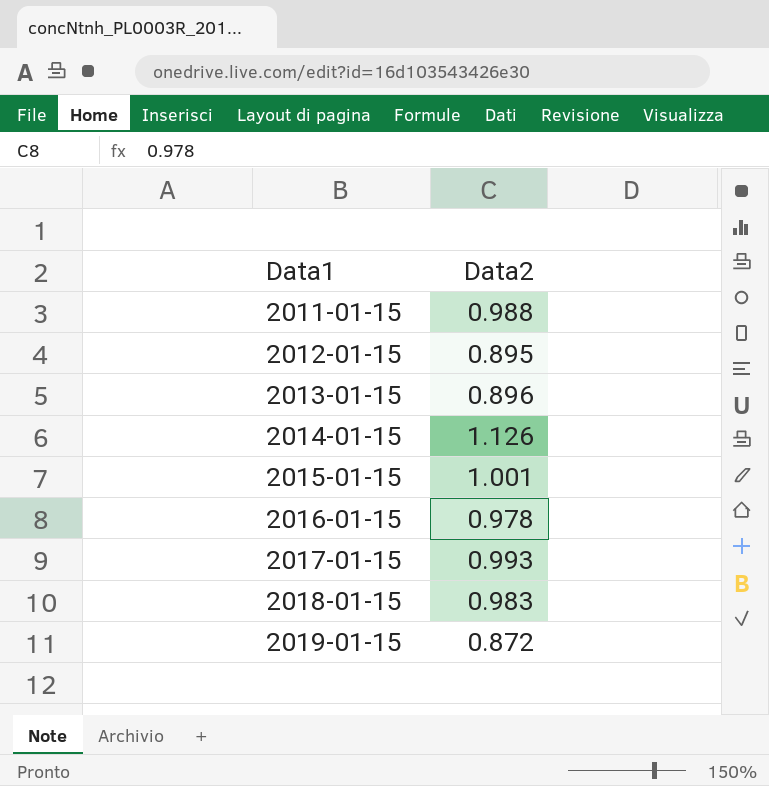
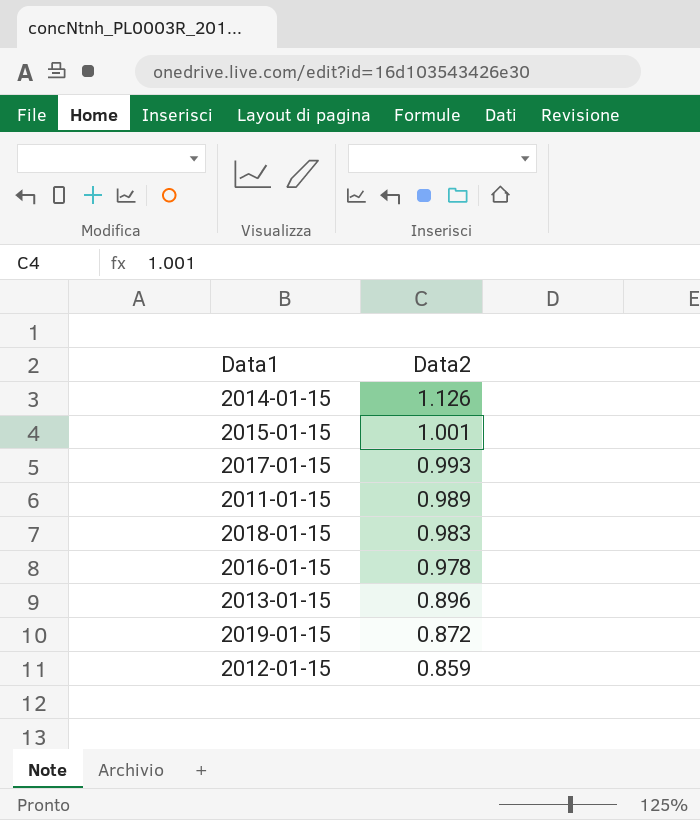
row order: Data1 ascending -> Data2 descending
2011-01-15 | Data2: 0.988 -> 0.989
2012-01-15 | Data2: 0.895 -> 0.859

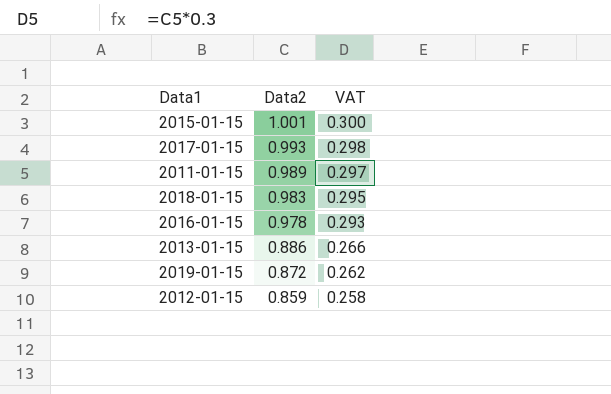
column VAT | formula: none -> [Data2] * 0.3
row 2014-01-15: 1.126 -> none
2013-01-15 | Data2: 0.896 -> 0.886

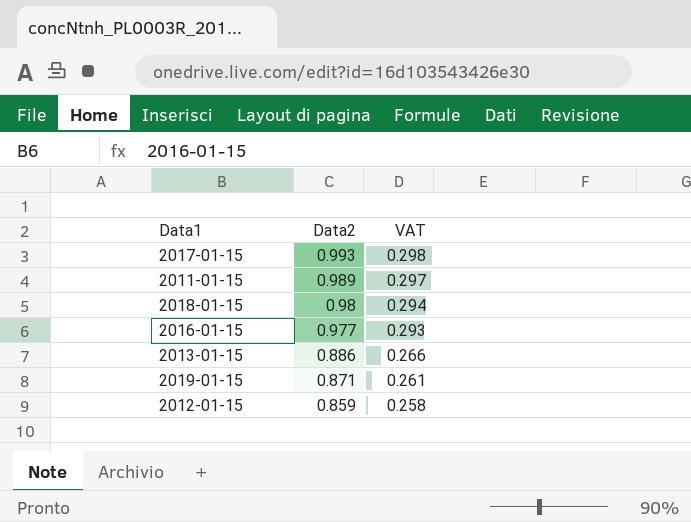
row 2015-01-15: 1.001 | 0.300 -> none
2018-01-15 | Data2: 0.983 -> 0.98
2018-01-15 | VAT: 0.295 -> 0.294
2016-01-15 | Data2: 0.978 -> 0.977
2019-01-15 | Data2: 0.872 -> 0.871
2019-01-15 | VAT: 0.262 -> 0.261

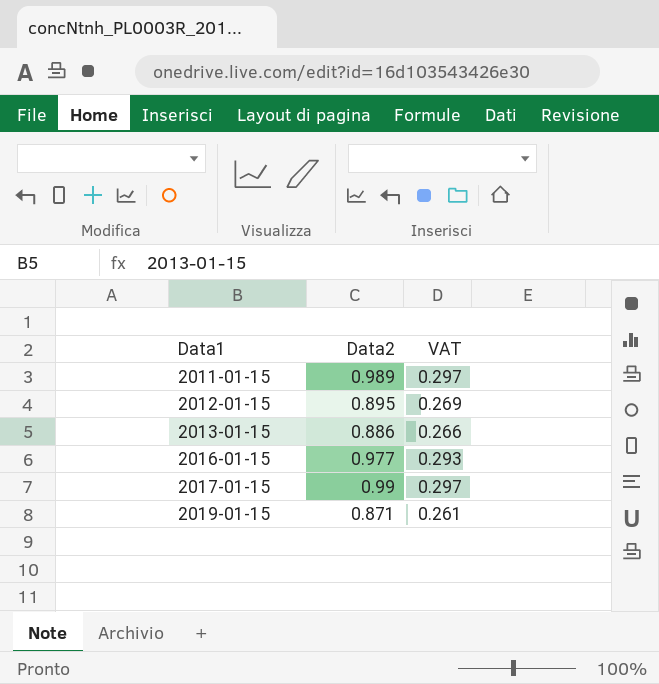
row order: Data2 descending -> Data1 ascending
row 2018-01-15: 0.98 | 0.294 -> none
2012-01-15 | Data2: 0.859 -> 0.895
2012-01-15 | VAT: 0.258 -> 0.269
2017-01-15 | Data2: 0.993 -> 0.99
2017-01-15 | VAT: 0.298 -> 0.297

